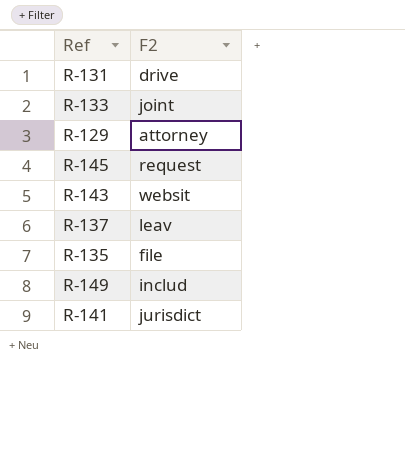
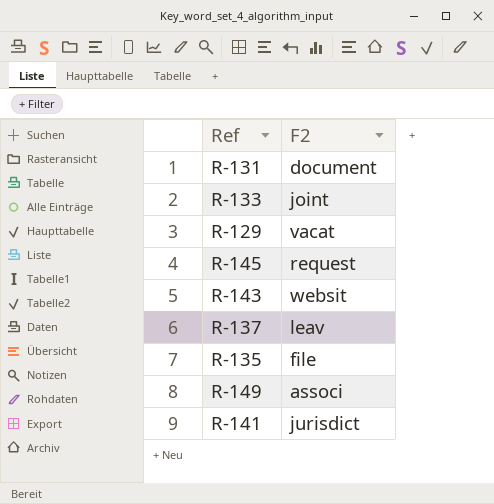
R-131 | F2: drive -> document
R-129 | F2: attorney -> vacat
R-149 | F2: includ -> associ

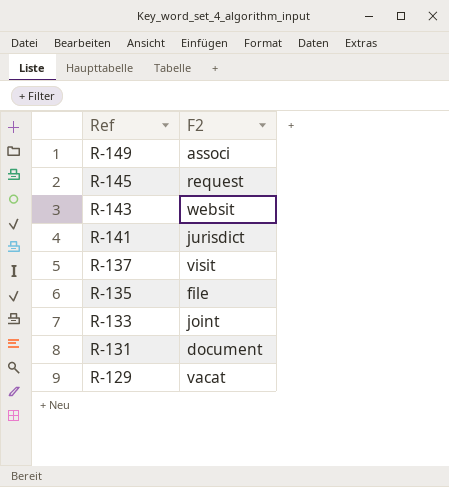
row order: none -> Ref descending
R-137 | F2: leav -> visit

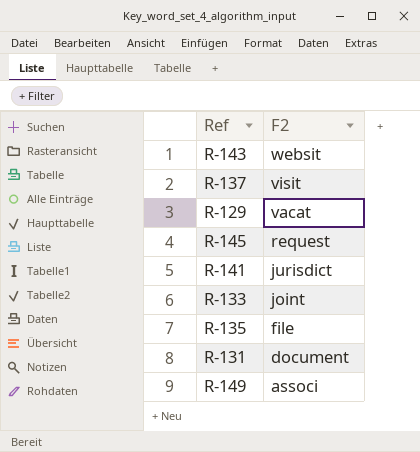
row order: Ref descending -> F2 descending

